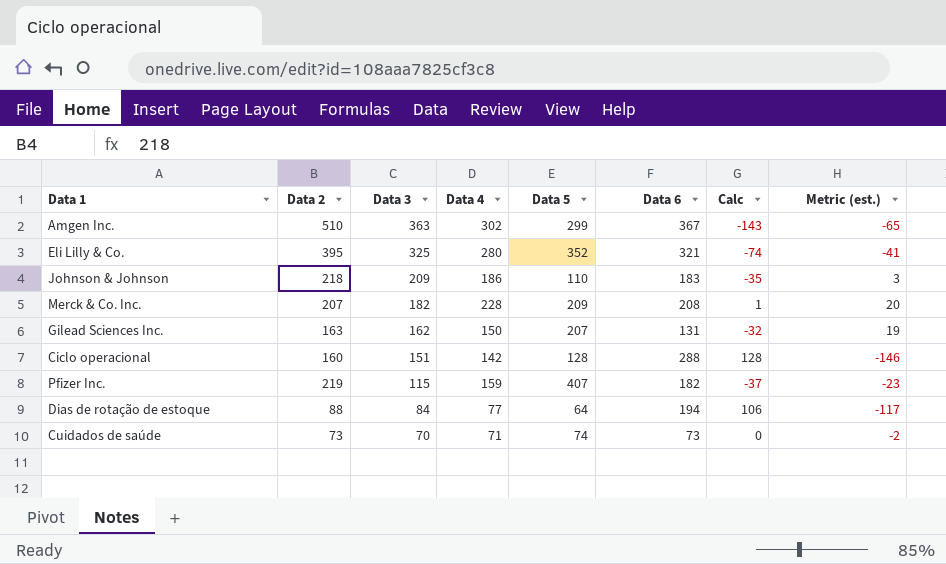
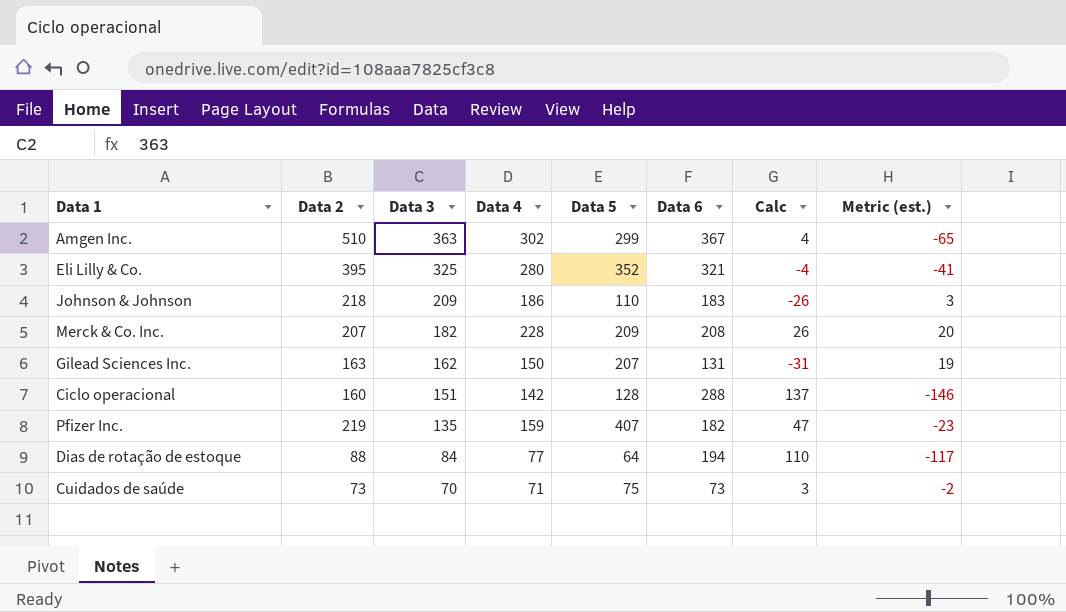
column Calc | formula: [Data 6] - [Data 2] -> [Data 6] - [Data 3]
Pfizer Inc. | Data 3: 115 -> 135
Cuidados de saúde | Data 5: 74 -> 75

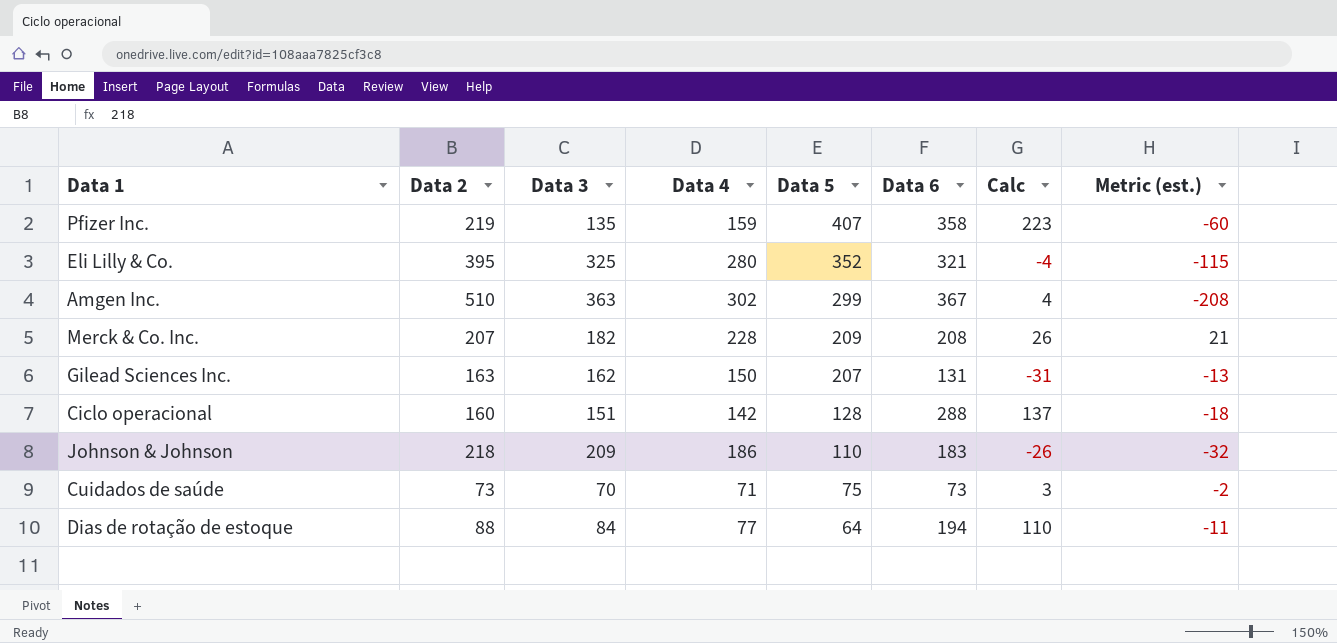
row order: Data 3 descending -> Data 5 descending
column Metric (est.) | formula: [Data 4] - [Data 6] -> [Data 4] - [Data 2]
Pfizer Inc. | Data 6: 182 -> 358
Pfizer Inc. | Calc: 47 -> 223

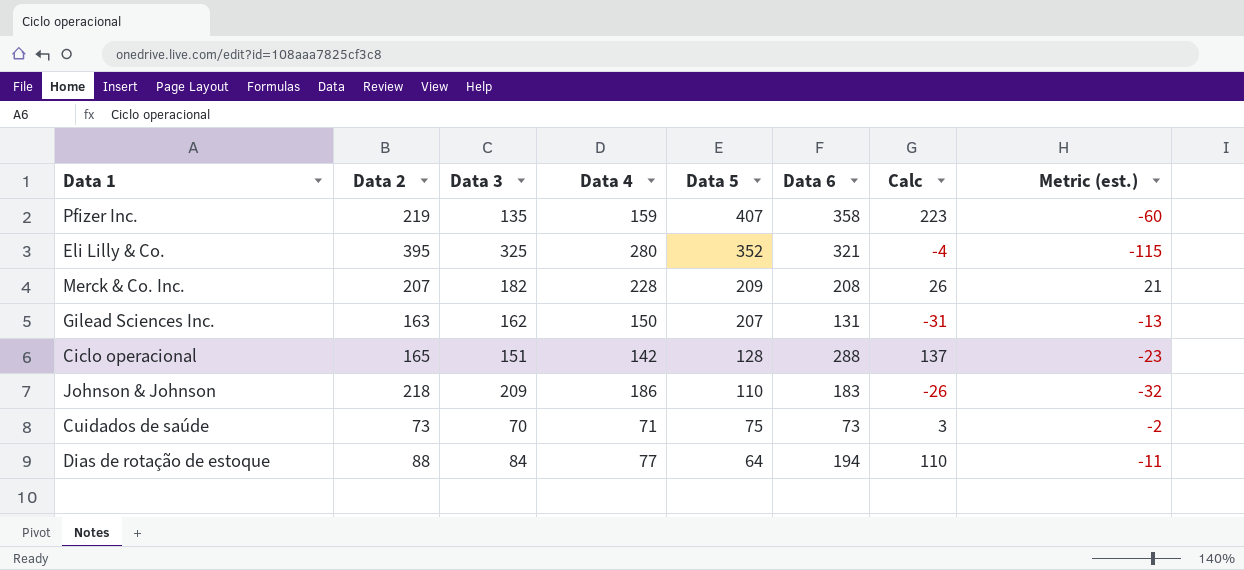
row Amgen Inc.: 510 | 363 | 302 | 299 | 367 | 4 | -208 -> none
Ciclo operacional | Data 2: 160 -> 165
Ciclo operacional | Metric (est.): -18 -> -23

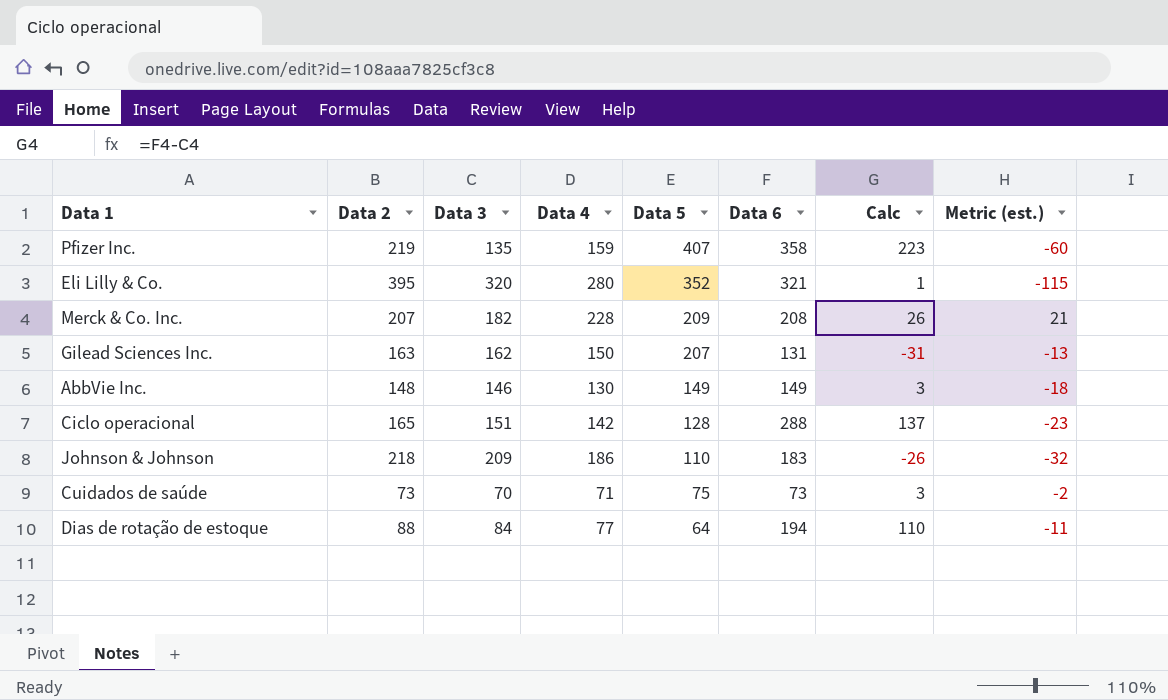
Eli Lilly & Co. | Data 3: 325 -> 320
Eli Lilly & Co. | Calc: -4 -> 1
row AbbVie Inc.: none -> 148 | 146 | 130 | 149 | 149 | 3 | -18

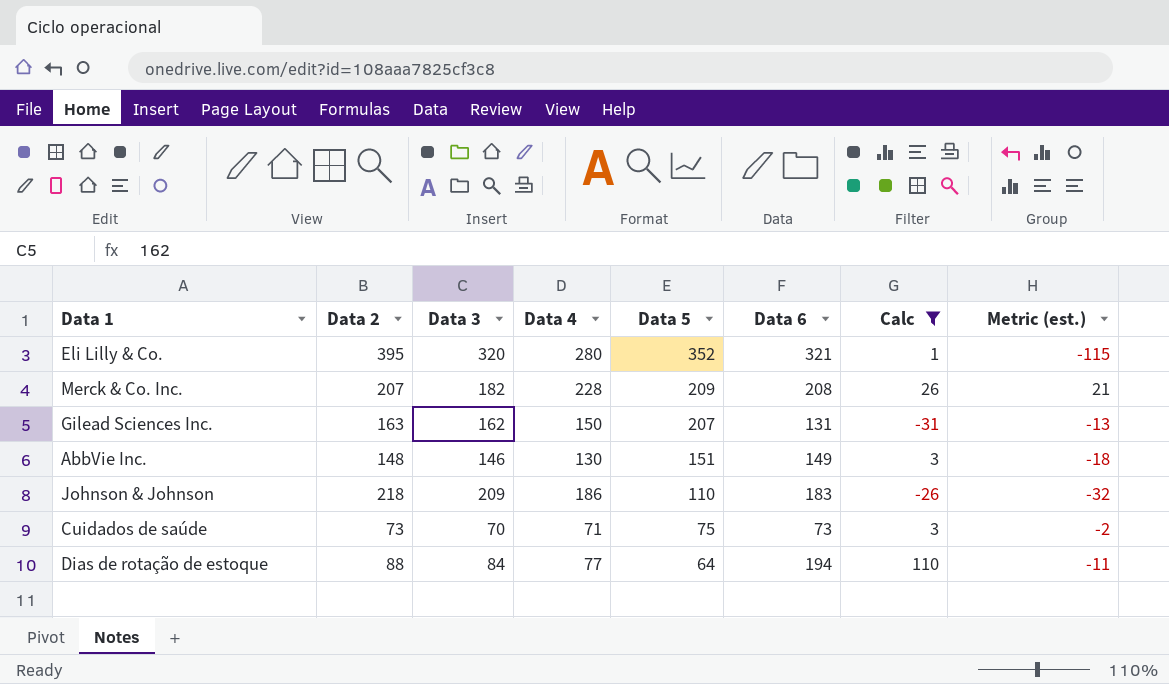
filter: none -> Calc <= 110
AbbVie Inc. | Data 5: 149 -> 151

